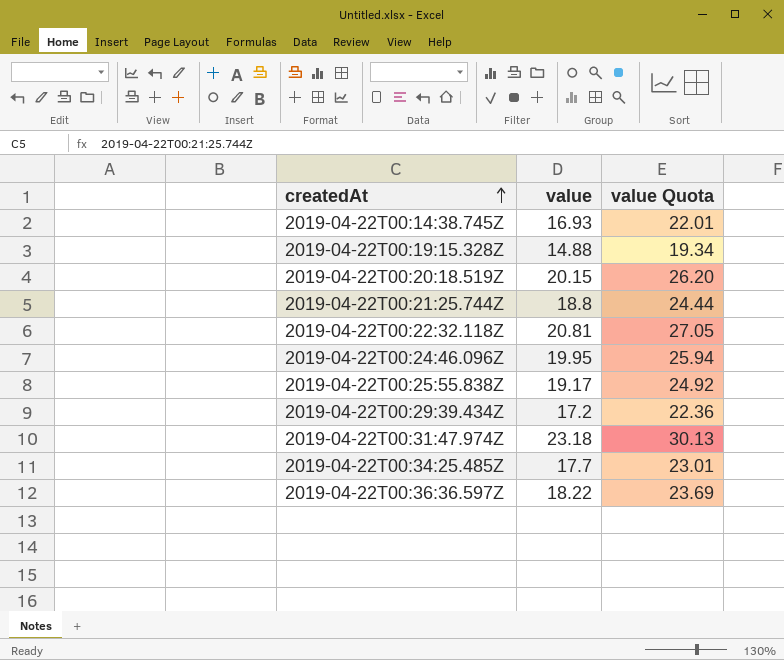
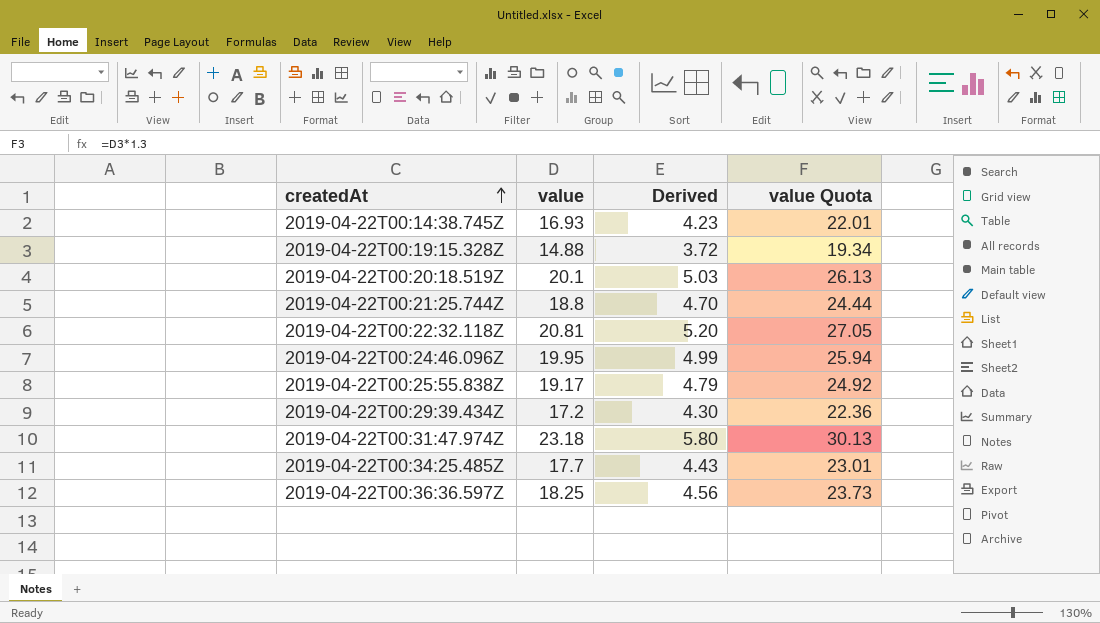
column Derived | formula: none -> [value] * 0.25
2019-04-22T00:20:18.519Z | value: 20.15 -> 20.1
2019-04-22T00:20:18.519Z | value Quota: 26.20 -> 26.13
2019-04-22T00:36:36.597Z | value: 18.22 -> 18.25
2019-04-22T00:36:36.597Z | value Quota: 23.69 -> 23.73

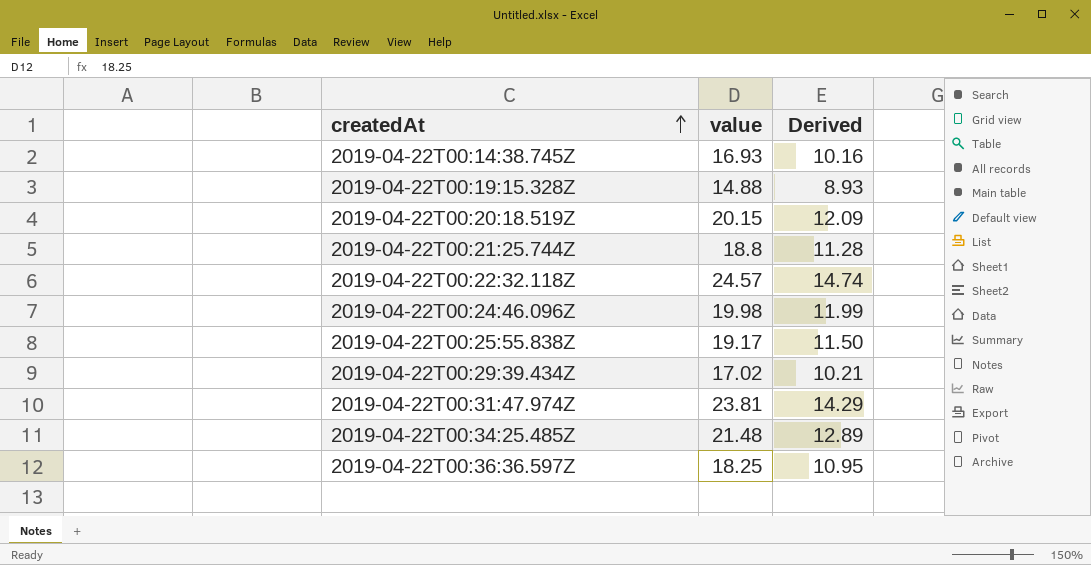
column value Quota | formula: [value] * 1.3 -> none
column Derived | formula: [value] * 0.25 -> [value] * 0.6
2019-04-22T00:20:18.519Z | value: 20.1 -> 20.15
2019-04-22T00:22:32.118Z | value: 20.81 -> 24.57
2019-04-22T00:24:46.096Z | value: 19.95 -> 19.98
2019-04-22T00:29:39.434Z | value: 17.2 -> 17.02
2019-04-22T00:31:47.974Z | value: 23.18 -> 23.81
2019-04-22T00:34:25.485Z | value: 17.7 -> 21.48

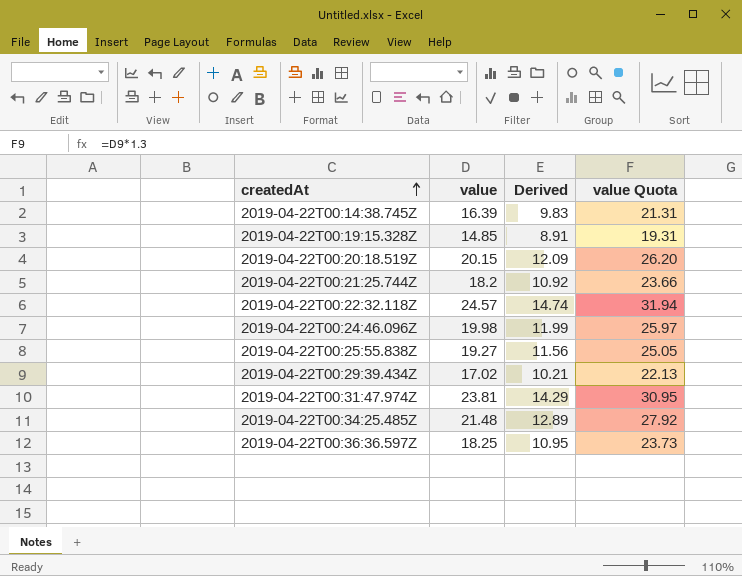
column value Quota | formula: none -> [value] * 1.3
2019-04-22T00:14:38.745Z | value: 16.93 -> 16.39
2019-04-22T00:14:38.745Z | Derived: 10.16 -> 9.83
2019-04-22T00:19:15.328Z | value: 14.88 -> 14.85
2019-04-22T00:19:15.328Z | Derived: 8.93 -> 8.91
2019-04-22T00:21:25.744Z | value: 18.8 -> 18.2
2019-04-22T00:21:25.744Z | Derived: 11.28 -> 10.92
2019-04-22T00:25:55.838Z | value: 19.17 -> 19.27
2019-04-22T00:25:55.838Z | Derived: 11.50 -> 11.56

